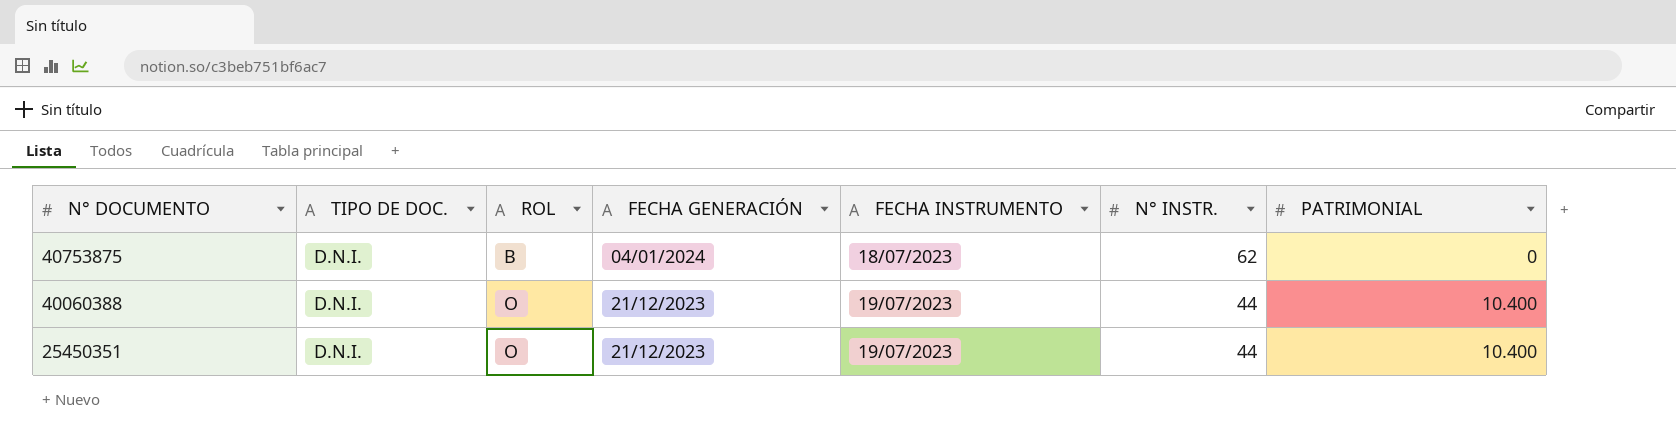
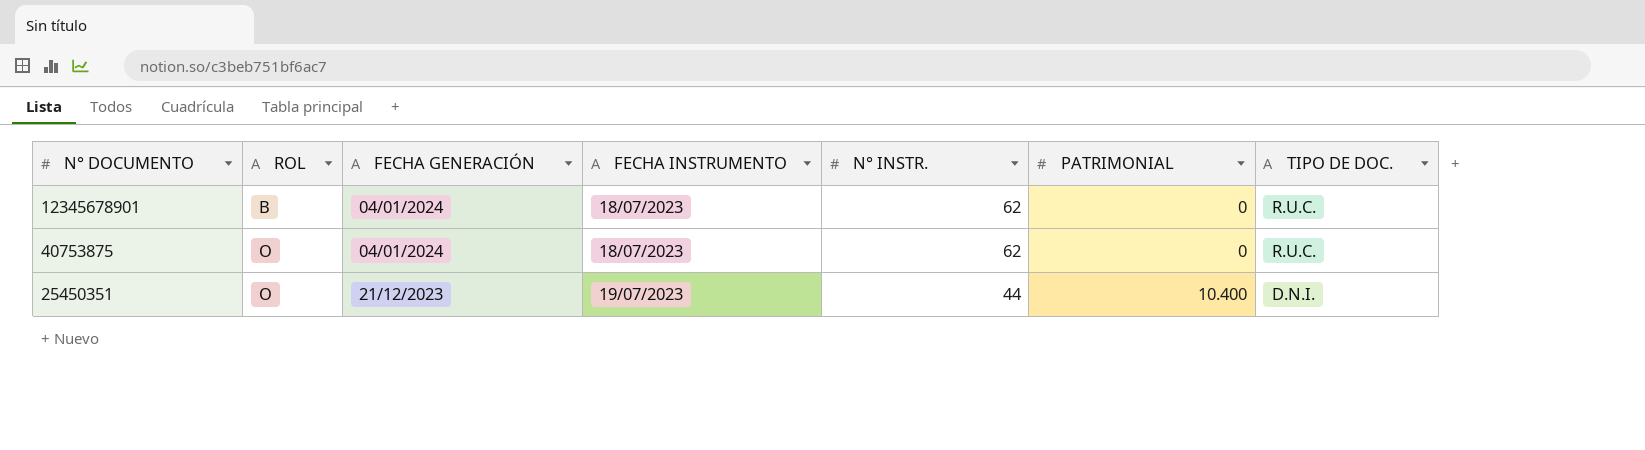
column TIPO DE DOC. | position: 2 -> 7
row 40060388: D.N.I. | O | 21/12/2023 | 19/07/2023 | 44 | 10.400 -> none
row 12345678901: none -> B | 04/01/2024 | 18/07/2023 | 62 | 0 | R.U.C.
40753875 | ROL: B -> O
40753875 | TIPO DE DOC.: D.N.I. -> R.U.C.

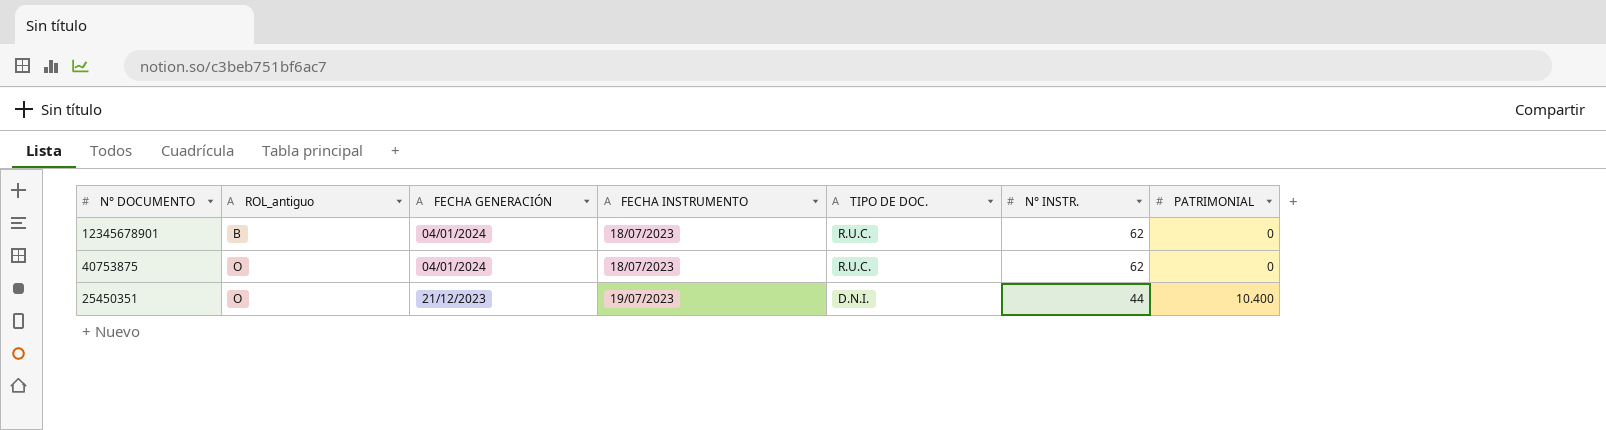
column name: ROL -> ROL_antiguo
column TIPO DE DOC. | position: 7 -> 5

